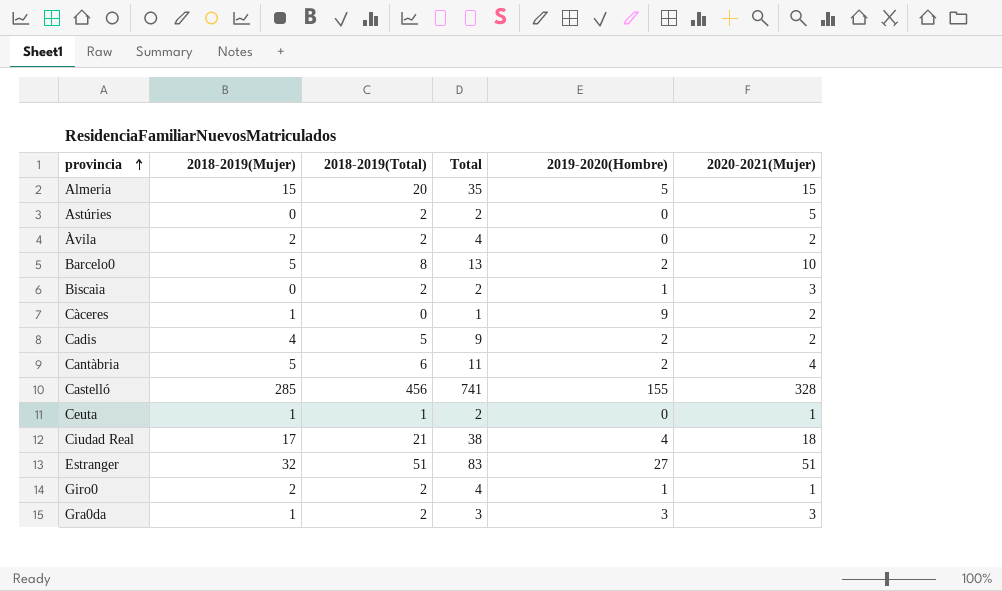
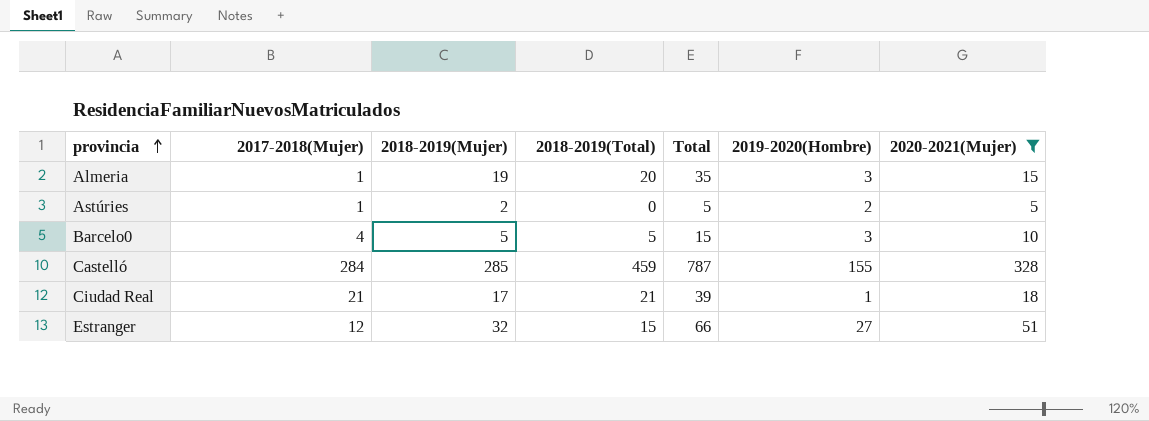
filter: none -> 2020-2021(Mujer) >= 5
column 2017-2018(Mujer) | position: none -> 2
column Total | formula: [2018-2019(Mujer)] + [2018-2019(Total)] -> [2018-2019(Total)] + [2020-2021(Mujer)]
Almeria | 2018-2019(Mujer): 15 -> 19
Almeria | 2019-2020(Hombre): 5 -> 3
Astúries | 2018-2019(Mujer): 0 -> 2
Astúries | 2018-2019(Total): 2 -> 0
Astúries | 2019-2020(Hombre): 0 -> 2
Barcelo0 | 2018-2019(Total): 8 -> 5
Barcelo0 | 2019-2020(Hombre): 2 -> 3
Castelló | 2018-2019(Total): 456 -> 459
Ciudad Real | 2019-2020(Hombre): 4 -> 1
Estranger | 2018-2019(Total): 51 -> 15

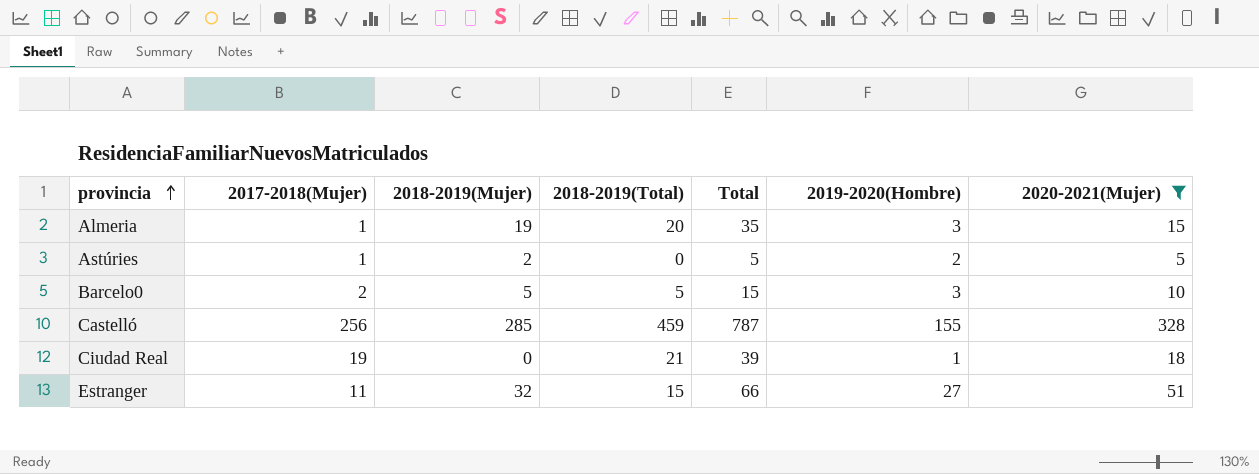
Barcelo0 | 2017-2018(Mujer): 4 -> 2
Castelló | 2017-2018(Mujer): 284 -> 256
Ciudad Real | 2017-2018(Mujer): 21 -> 19
Ciudad Real | 2018-2019(Mujer): 17 -> 0
Estranger | 2017-2018(Mujer): 12 -> 11

